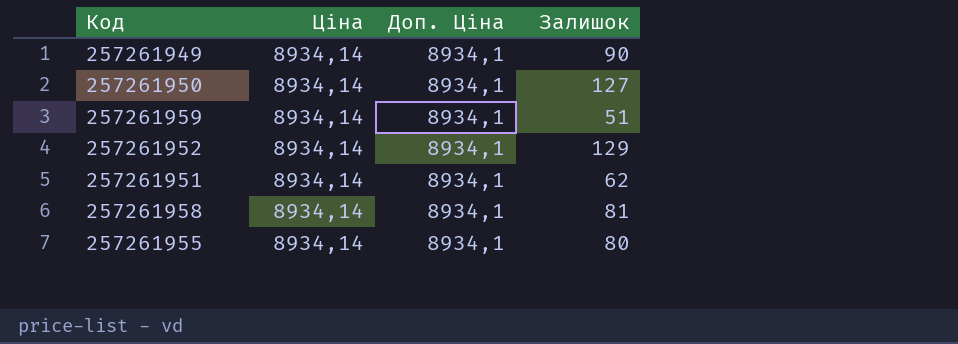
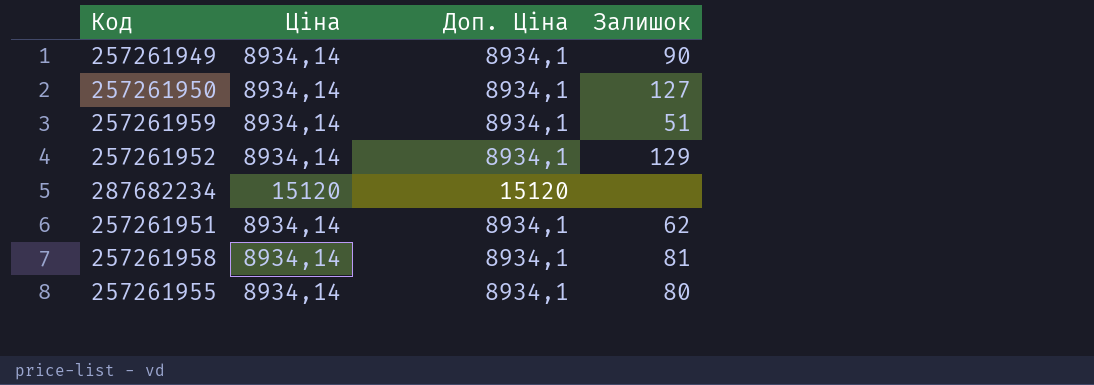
row 287682234: none -> 15120 | 15120 | none

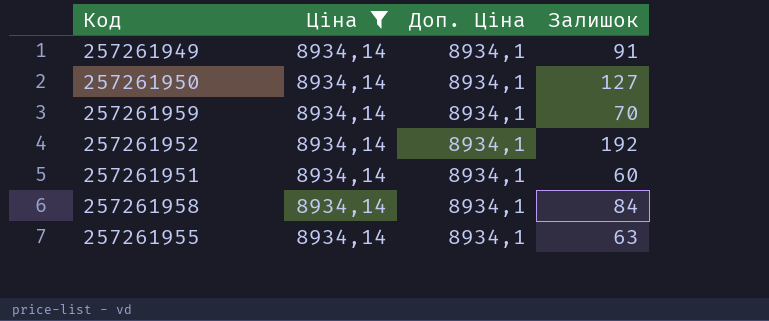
filter: none -> Ціна = 8934,14
257261949 | Залишок: 90 -> 91
257261959 | Залишок: 51 -> 70
257261952 | Залишок: 129 -> 192
257261951 | Залишок: 62 -> 60
257261958 | Залишок: 81 -> 84
257261955 | Залишок: 80 -> 63

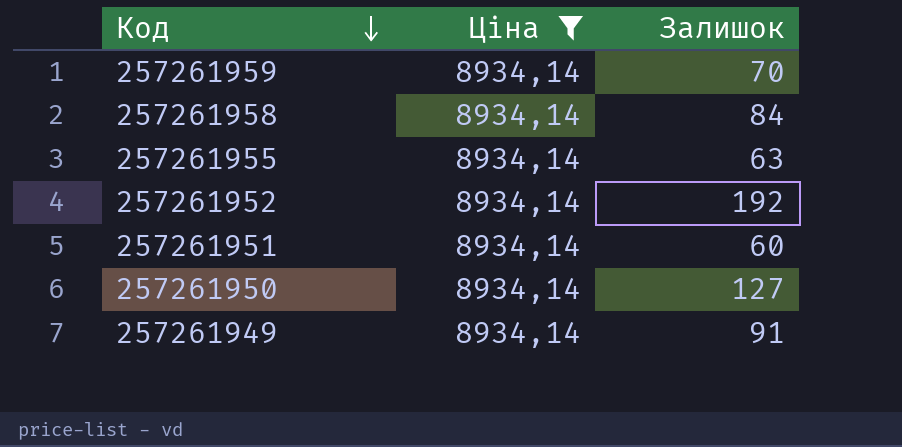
row order: none -> Код descending
column Доп. Ціна | position: 3 -> none

